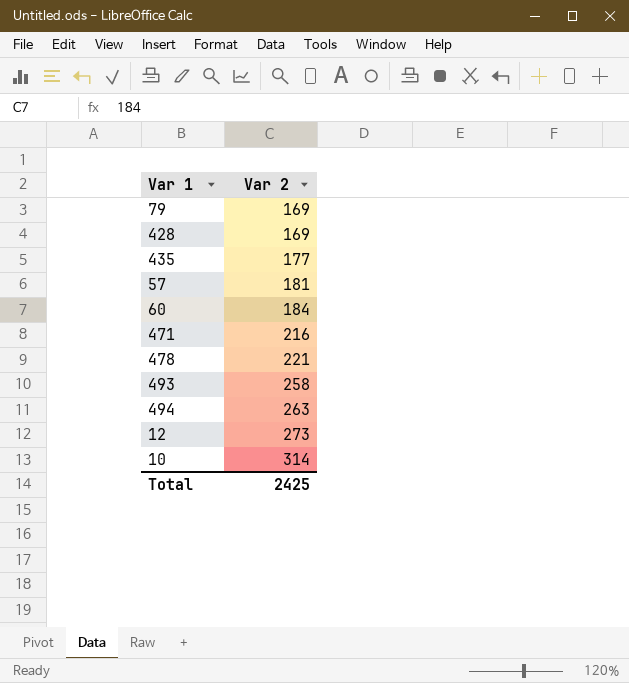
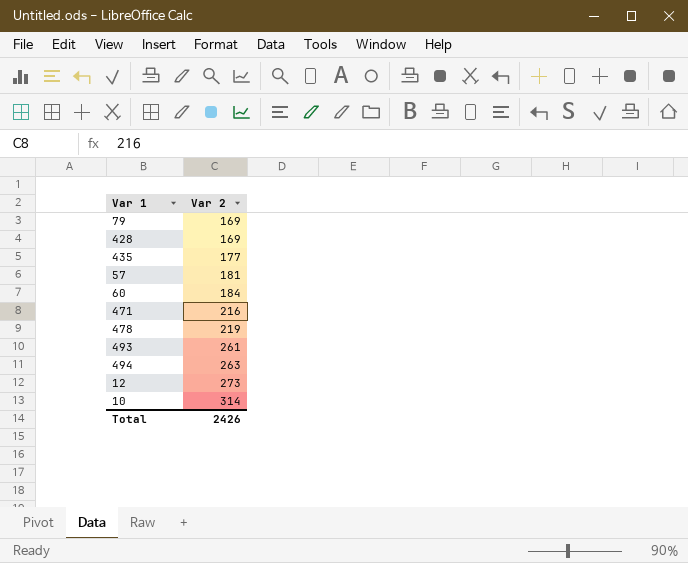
478 | Var 2: 221 -> 219
493 | Var 2: 258 -> 261
Total | Var 2: 2425 -> 2426

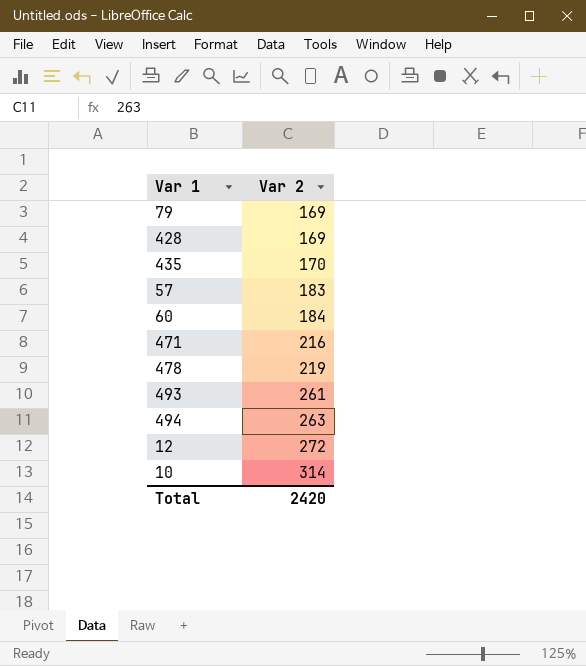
435 | Var 2: 177 -> 170
57 | Var 2: 181 -> 183
12 | Var 2: 273 -> 272
Total | Var 2: 2426 -> 2420

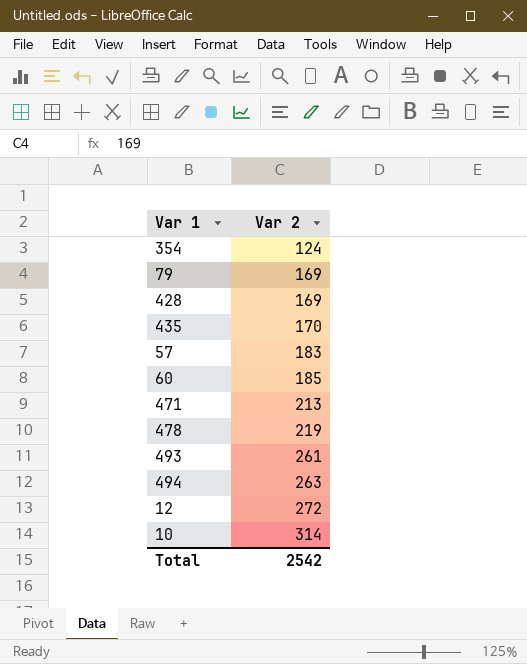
row 354: none -> 124
60 | Var 2: 184 -> 185
471 | Var 2: 216 -> 213
Total | Var 2: 2420 -> 2542

